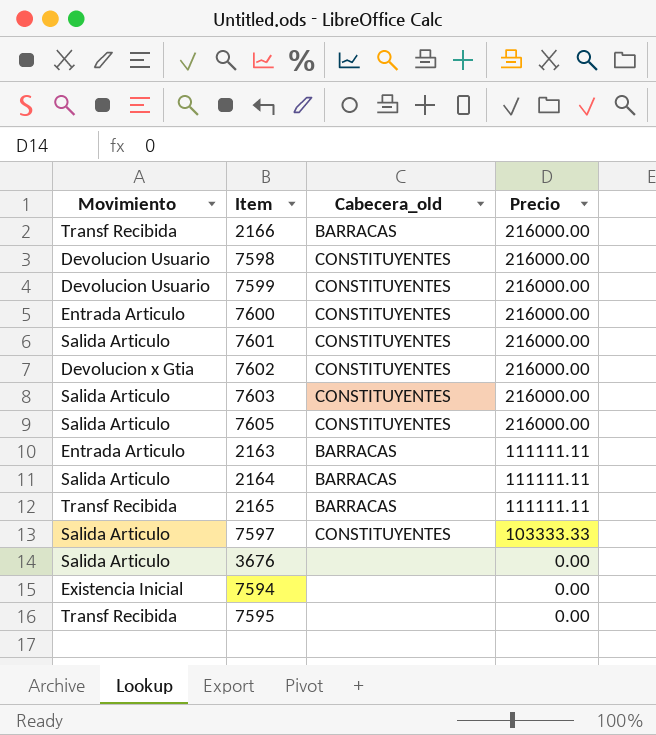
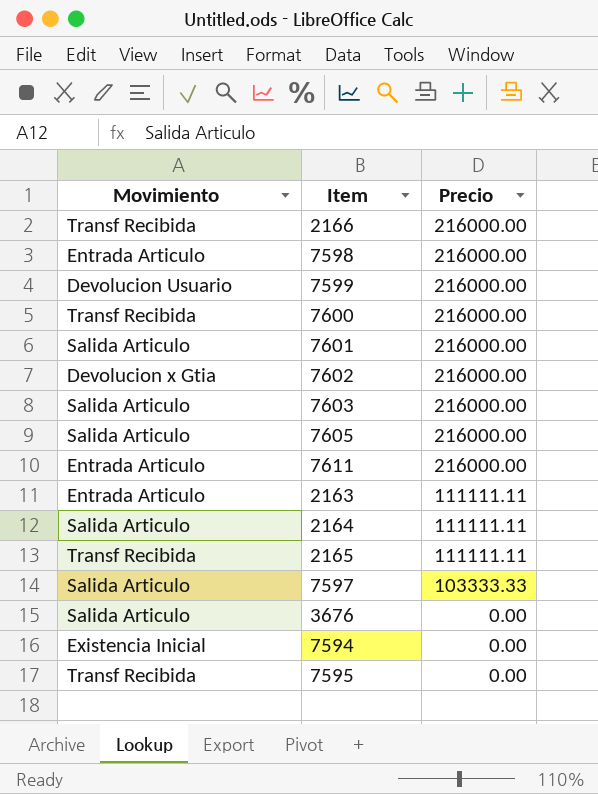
column Cabecera_old | position: 3 -> none
7598 | Movimiento: Devolucion Usuario -> Entrada Articulo
7600 | Movimiento: Entrada Articulo -> Transf Recibida
row 7611: none -> Entrada Articulo | 216000.00

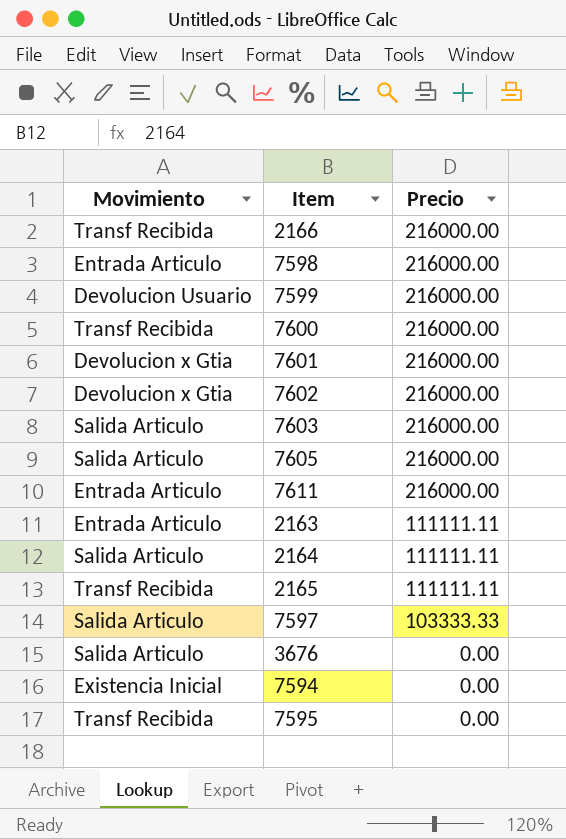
7601 | Movimiento: Salida Articulo -> Devolucion x Gtia

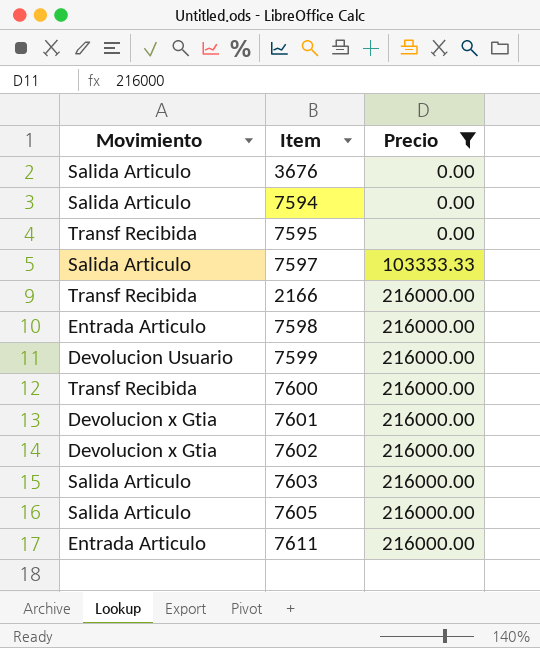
filter: none -> Precio != 111111.11
row order: Precio descending -> Precio ascending
7594 | Movimiento: Existencia Inicial -> Salida Articulo

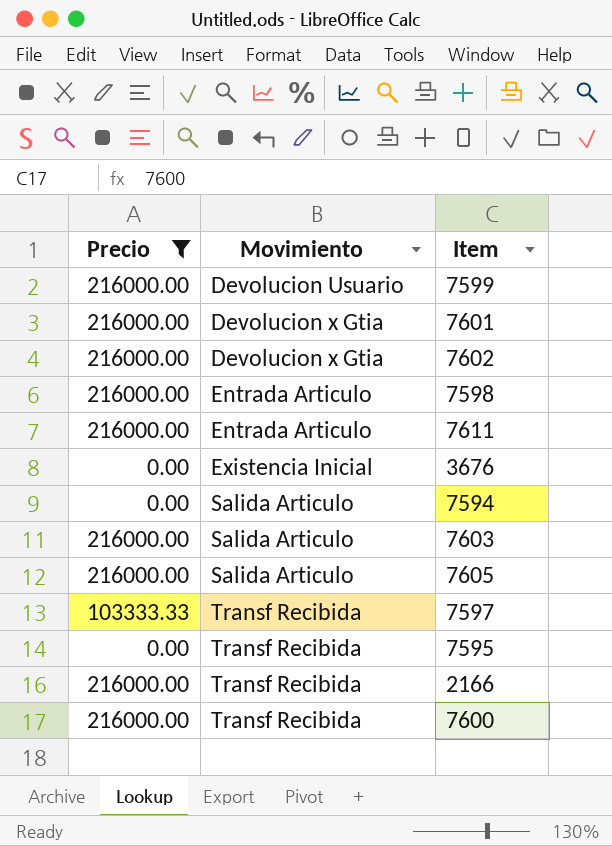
row order: Precio ascending -> Movimiento ascending
column Precio | position: 3 -> 1
3676 | Movimiento: Salida Articulo -> Existencia Inicial
7597 | Movimiento: Salida Articulo -> Transf Recibida

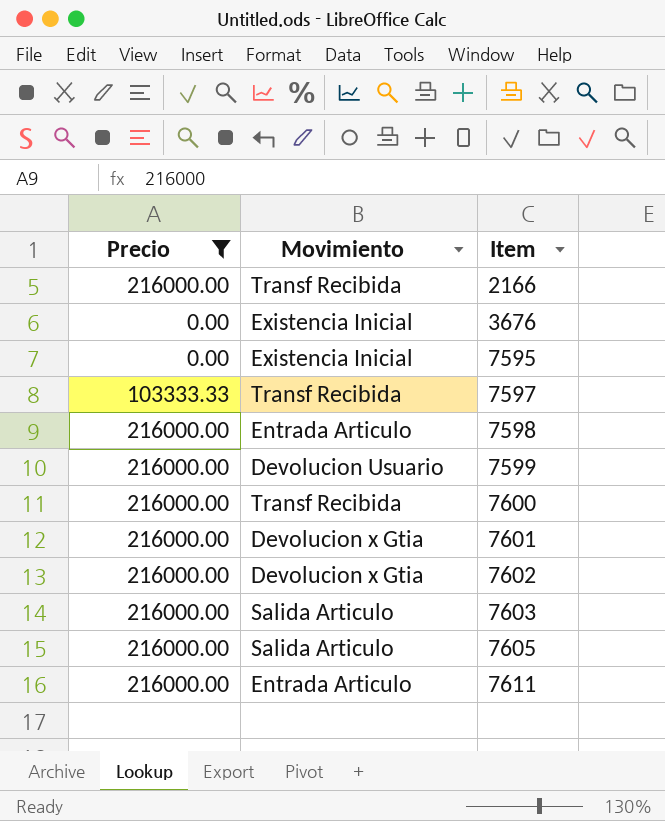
row order: Movimiento ascending -> Item ascending
row 7594: 0.00 | Salida Articulo -> none
7595 | Movimiento: Transf Recibida -> Existencia Inicial

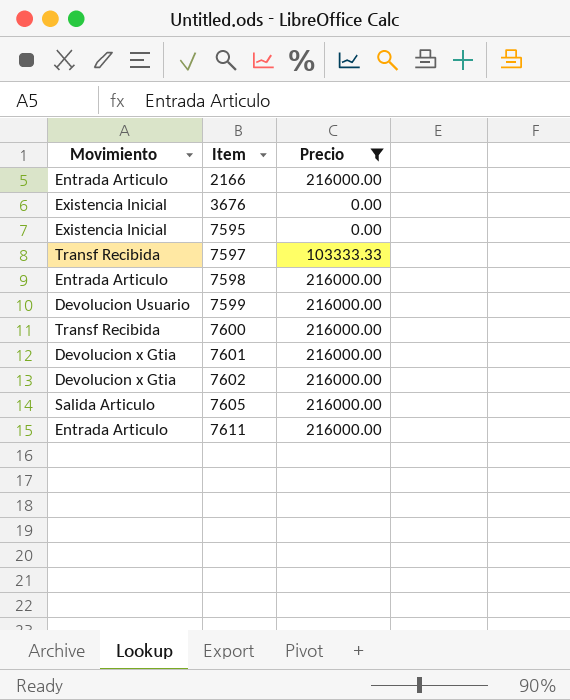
column Precio | position: 1 -> 3
row 7603: 216000.00 | Salida Articulo -> none
2166 | Movimiento: Transf Recibida -> Entrada Articulo

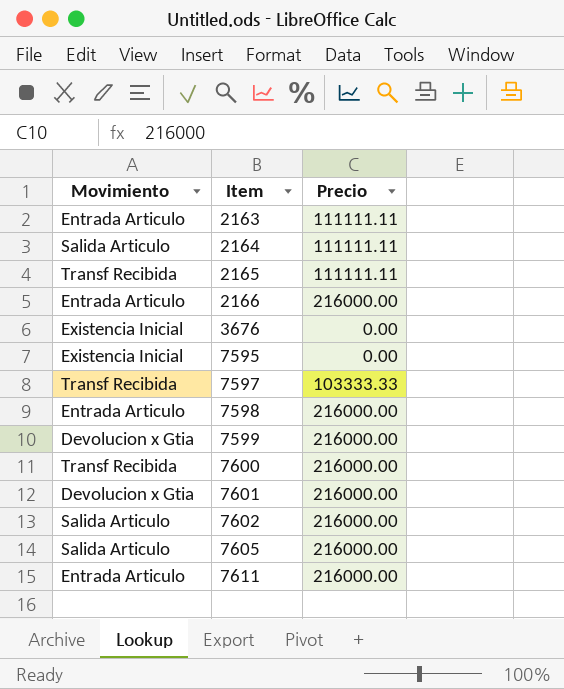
filter: Precio != 111111.11 -> none
7599 | Movimiento: Devolucion Usuario -> Devolucion x Gtia
7602 | Movimiento: Devolucion x Gtia -> Salida Articulo

